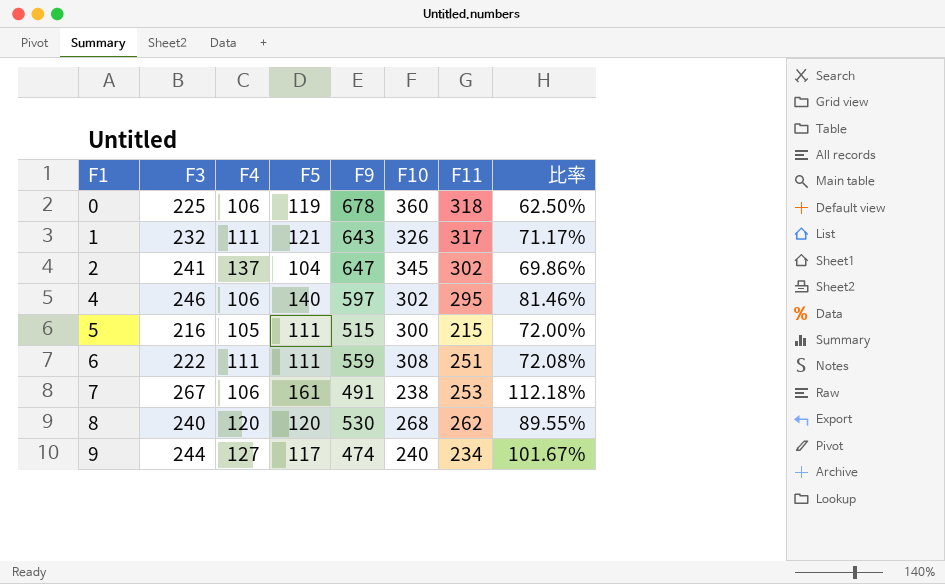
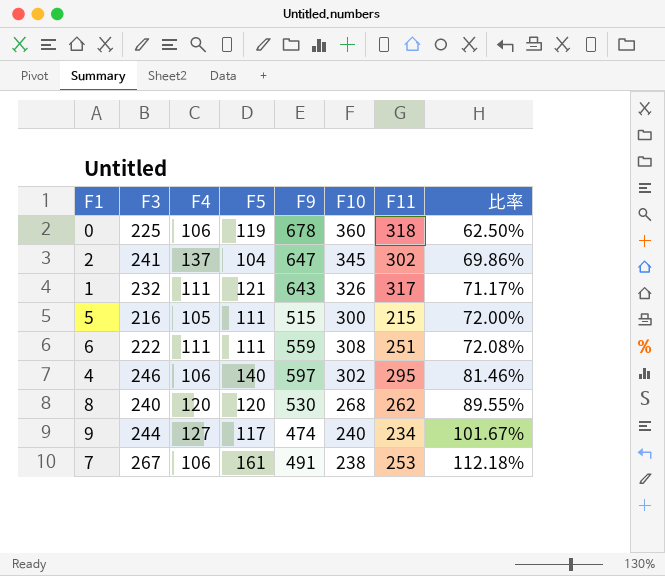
row order: F1 ascending -> 比率 ascending

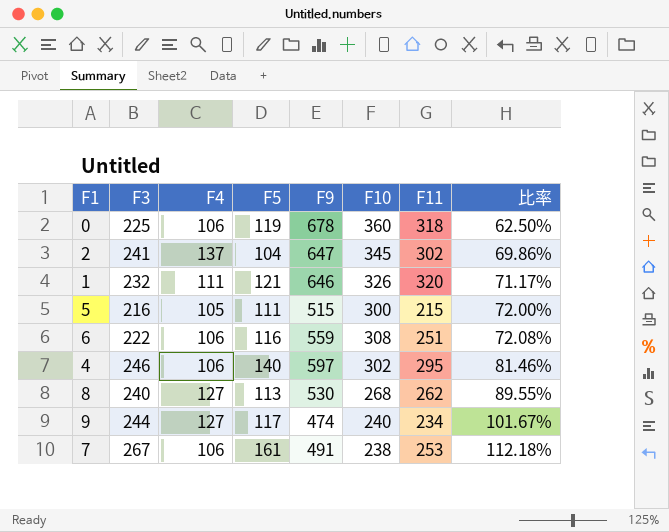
1 | F9: 643 -> 646
1 | F11: 317 -> 320
6 | F4: 111 -> 106
6 | F5: 111 -> 116
8 | F4: 120 -> 127
8 | F5: 120 -> 113

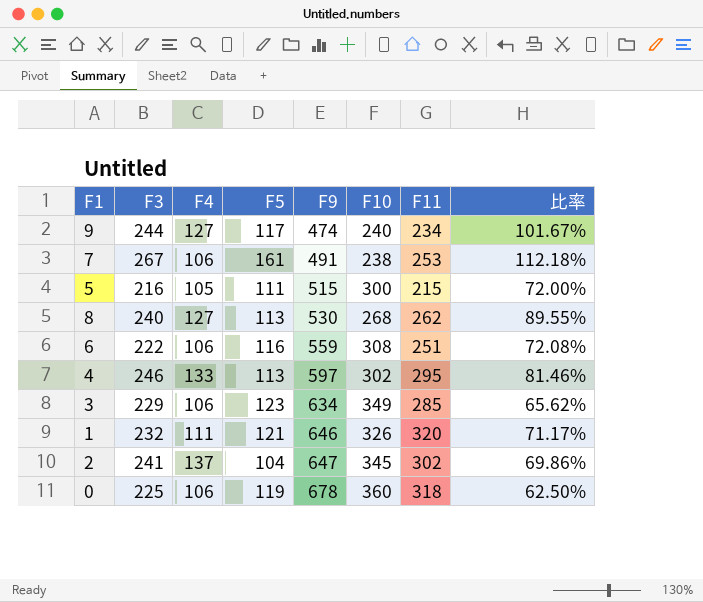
row order: 比率 ascending -> F9 ascending
4 | F4: 106 -> 133
4 | F5: 140 -> 113
row 3: none -> 229 | 106 | 123 | 634 | 349 | 285 | 65.62%

